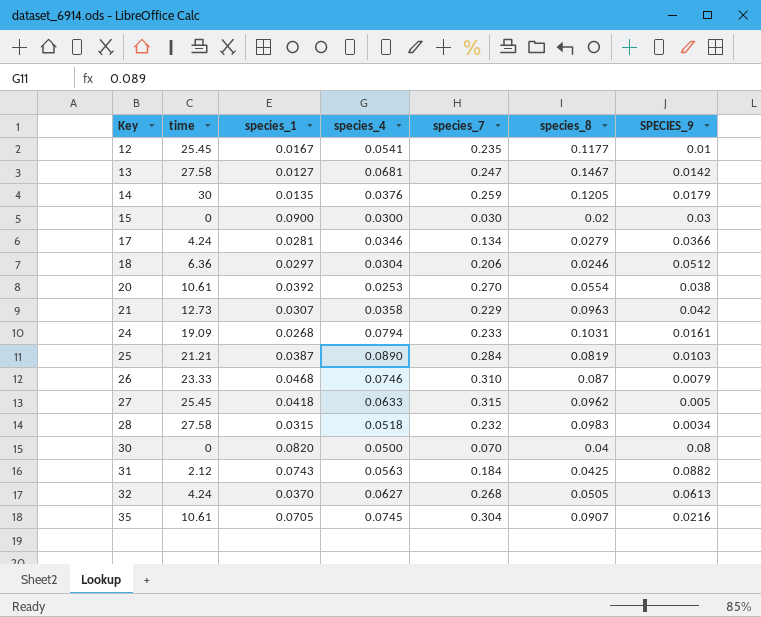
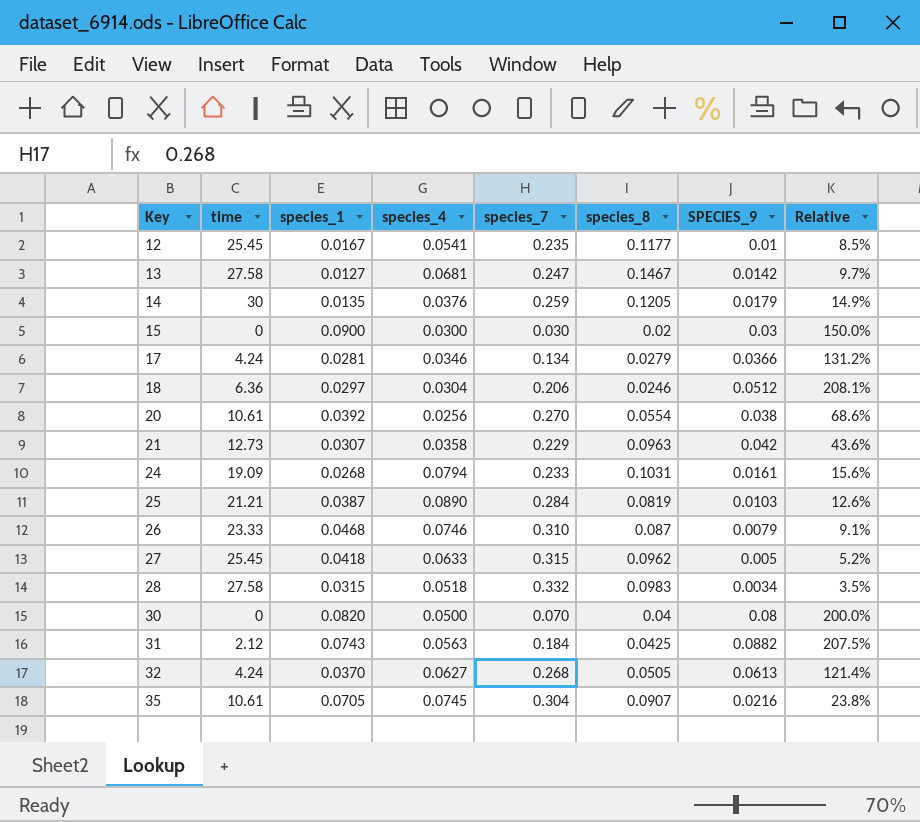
column Relative | formula: none -> [SPECIES_9] / [species_8]
20 | species_4: 0.0253 -> 0.0256
28 | species_7: 0.232 -> 0.332

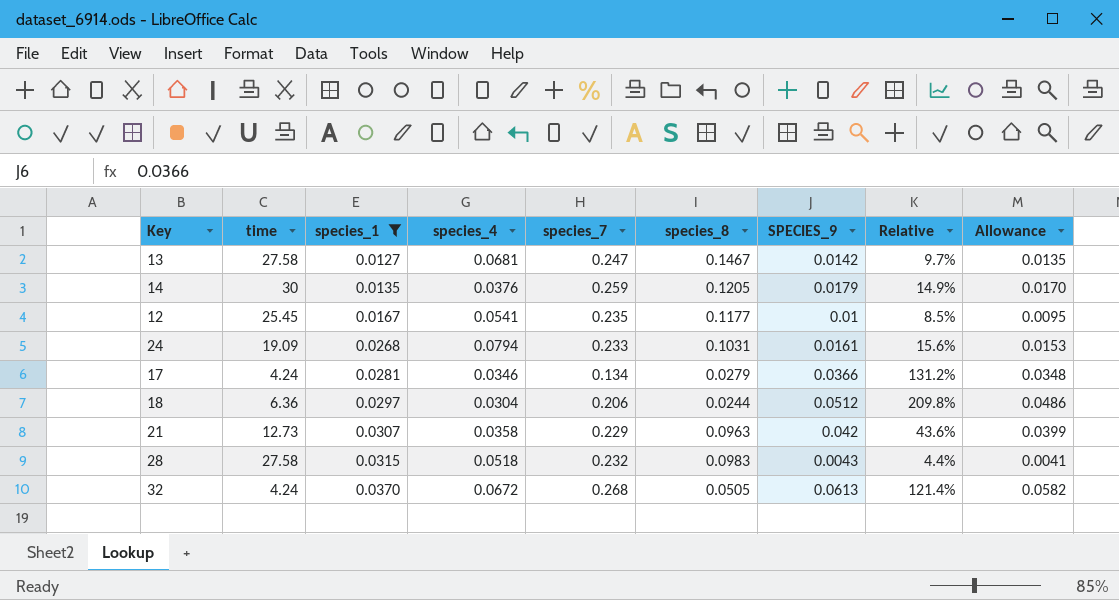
filter: none -> species_1 <= 0.0370
row order: Key ascending -> species_1 ascending
column Allowance | formula: none -> [SPECIES_9] * 0.95
18 | species_8: 0.0246 -> 0.0244
18 | Relative: 208.1% -> 209.8%
28 | species_7: 0.332 -> 0.232
28 | SPECIES_9: 0.0034 -> 0.0043
28 | Relative: 3.5% -> 4.4%
32 | species_4: 0.0627 -> 0.0672

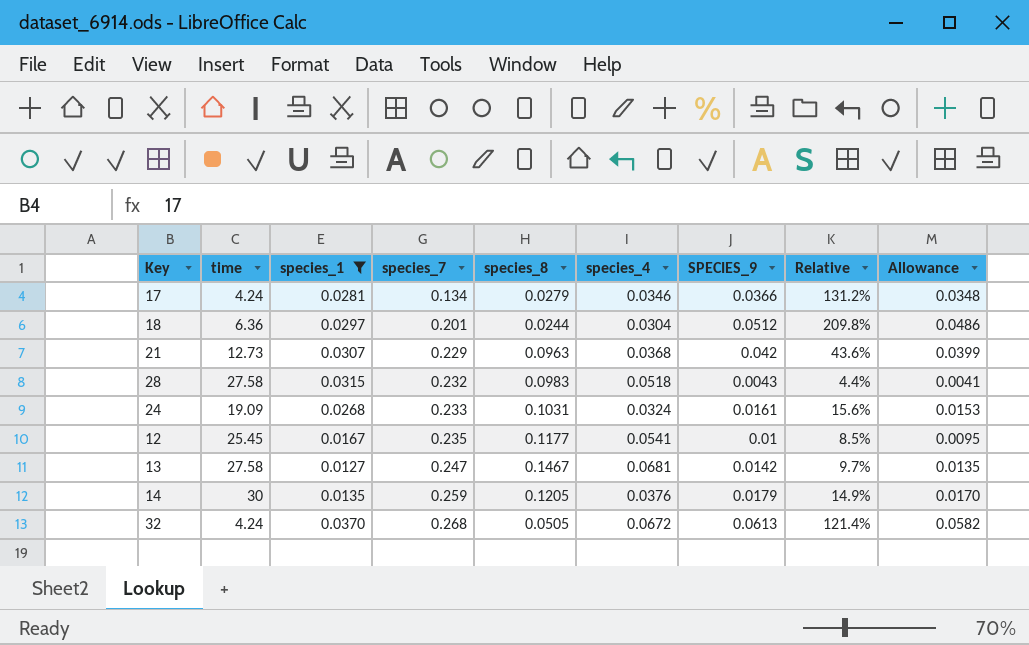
row order: species_1 ascending -> species_7 ascending
column species_4 | position: 4 -> 6
18 | species_7: 0.206 -> 0.201
21 | species_4: 0.0358 -> 0.0368
24 | species_4: 0.0794 -> 0.0324

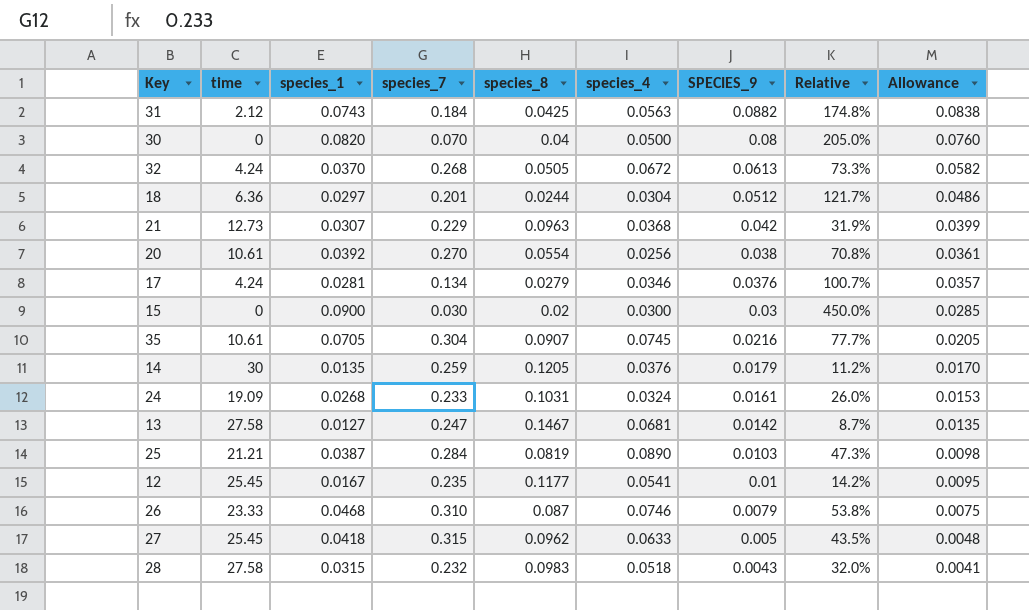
filter: species_1 <= 0.0370 -> none
row order: species_7 ascending -> SPECIES_9 descending
column Relative | formula: [SPECIES_9] / [species_8] -> [species_1] / [species_8]
17 | SPECIES_9: 0.0366 -> 0.0376
17 | Allowance: 0.0348 -> 0.0357

